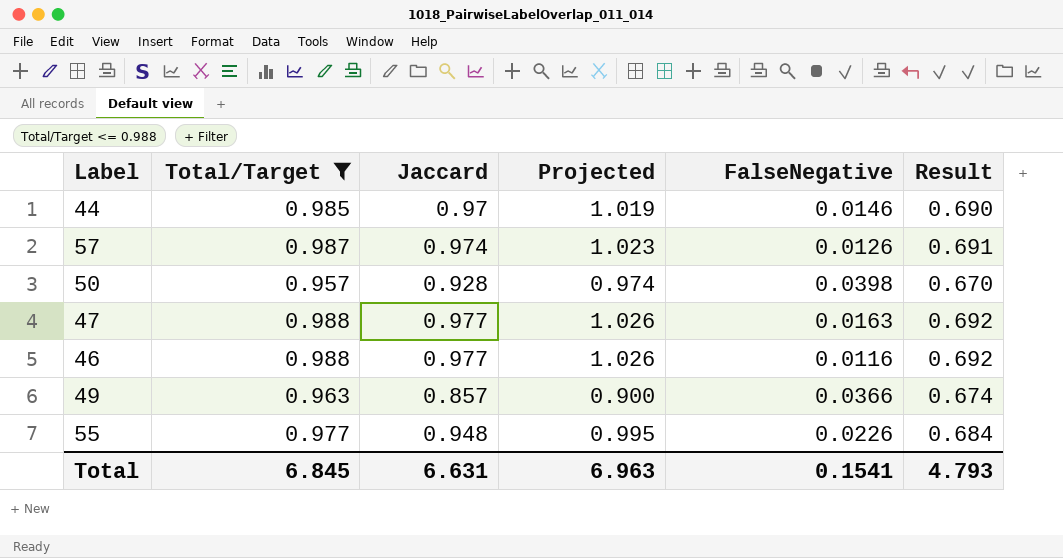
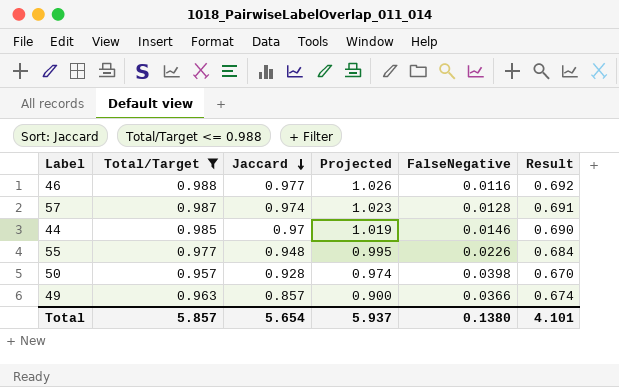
row order: none -> Jaccard descending
row 47: 0.988 | 0.977 | 1.026 | 0.0163 | 0.692 -> none
57 | FalseNegative: 0.0126 -> 0.0128
Total | Total/Target: 6.845 -> 5.857
Total | Jaccard: 6.631 -> 5.654
Total | Projected: 6.963 -> 5.937
Total | FalseNegative: 0.1541 -> 0.1380
Total | Result: 4.793 -> 4.101

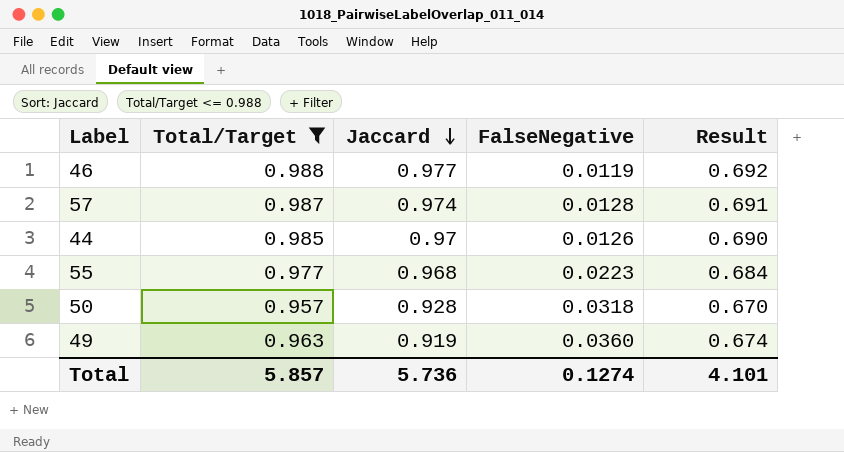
column Projected | formula: [Jaccard] * 1.05 -> none
46 | FalseNegative: 0.0116 -> 0.0119
44 | FalseNegative: 0.0146 -> 0.0126
55 | Jaccard: 0.948 -> 0.968
55 | FalseNegative: 0.0226 -> 0.0223
50 | FalseNegative: 0.0398 -> 0.0318
49 | Jaccard: 0.857 -> 0.919
49 | FalseNegative: 0.0366 -> 0.0360
Total | Jaccard: 5.654 -> 5.736
Total | FalseNegative: 0.1380 -> 0.1274

